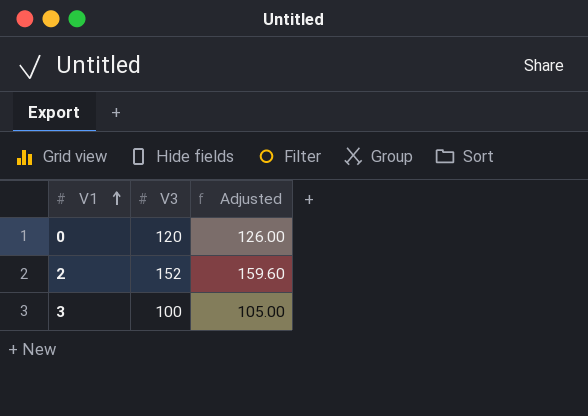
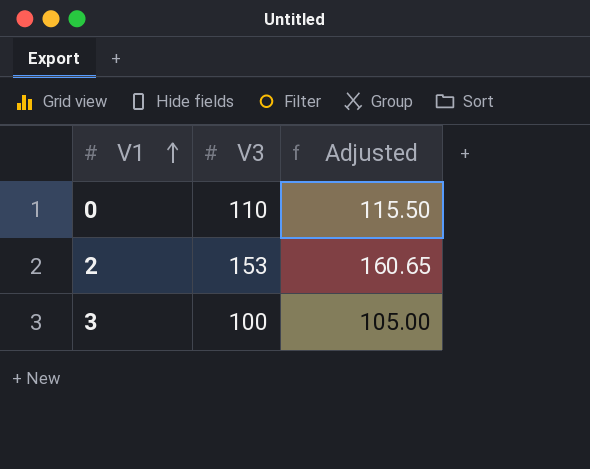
0 | V3: 120 -> 110
0 | Adjusted: 126.00 -> 115.50
2 | V3: 152 -> 153
2 | Adjusted: 159.60 -> 160.65

